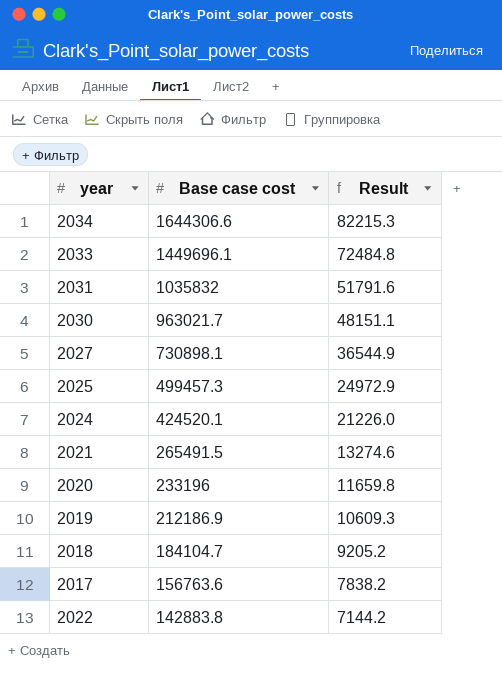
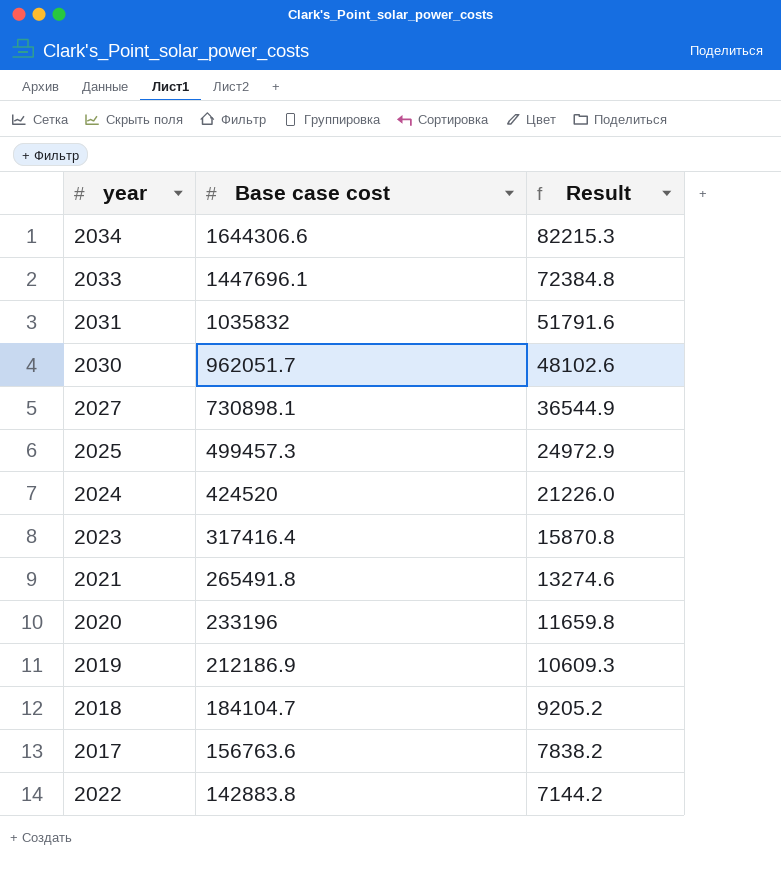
2033 | Base case cost: 1449696.1 -> 1447696.1
2033 | Result: 72484.8 -> 72384.8
2030 | Base case cost: 963021.7 -> 962051.7
2030 | Result: 48151.1 -> 48102.6
2024 | Base case cost: 424520.1 -> 424520
row 2023: none -> 317416.4 | 15870.8
2021 | Base case cost: 265491.5 -> 265491.8

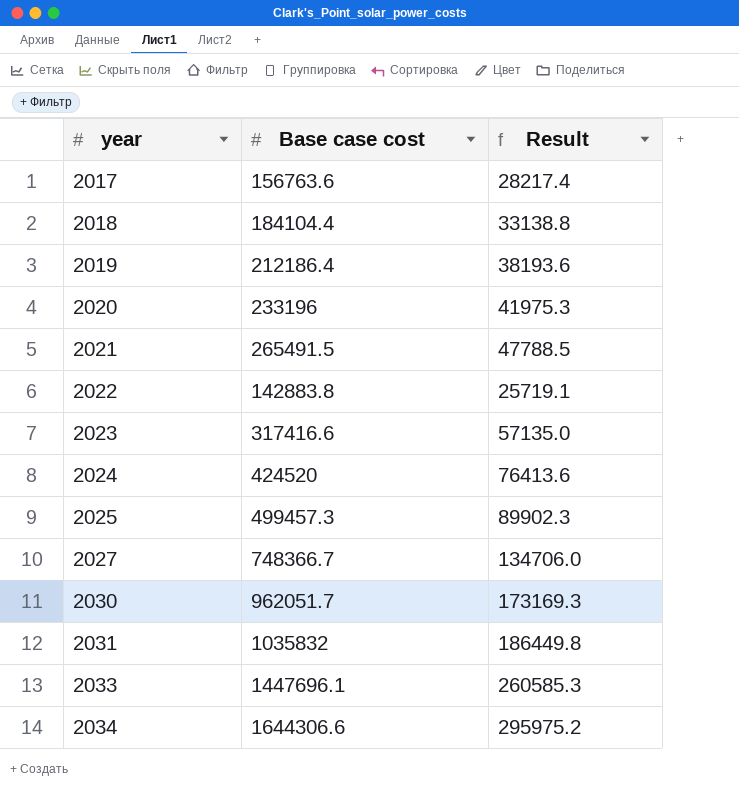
row order: Base case cost descending -> year ascending
column Result | formula: [Base case cost] * 0.05 -> [Base case cost] * 0.18
2018 | Base case cost: 184104.7 -> 184104.4
2019 | Base case cost: 212186.9 -> 212186.4
2021 | Base case cost: 265491.8 -> 265491.5
2023 | Base case cost: 317416.4 -> 317416.6
2027 | Base case cost: 730898.1 -> 748366.7

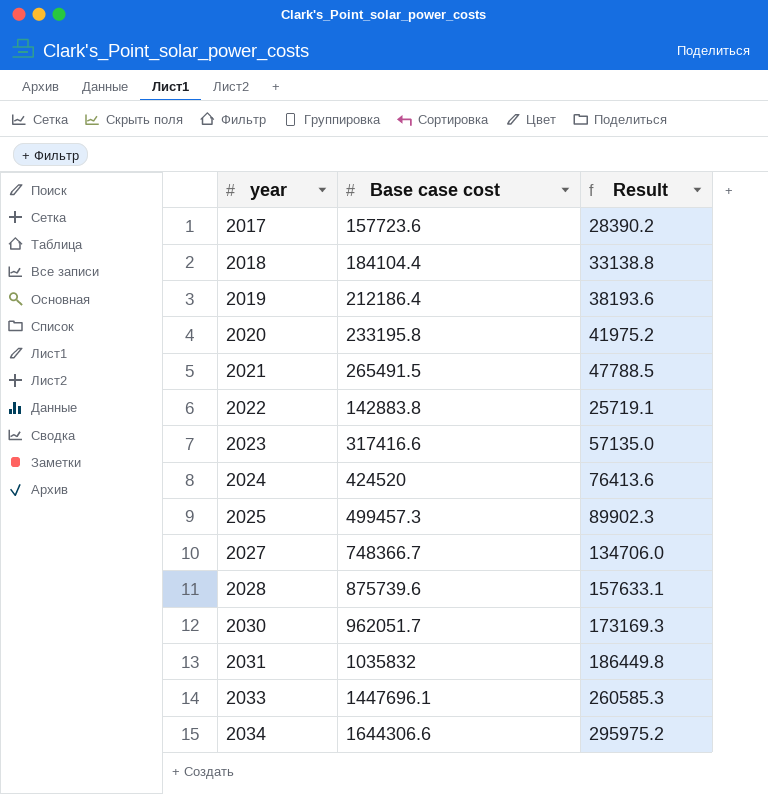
2017 | Base case cost: 156763.6 -> 157723.6
2017 | Result: 28217.4 -> 28390.2
2020 | Base case cost: 233196 -> 233195.8
2020 | Result: 41975.3 -> 41975.2
row 2028: none -> 875739.6 | 157633.1

